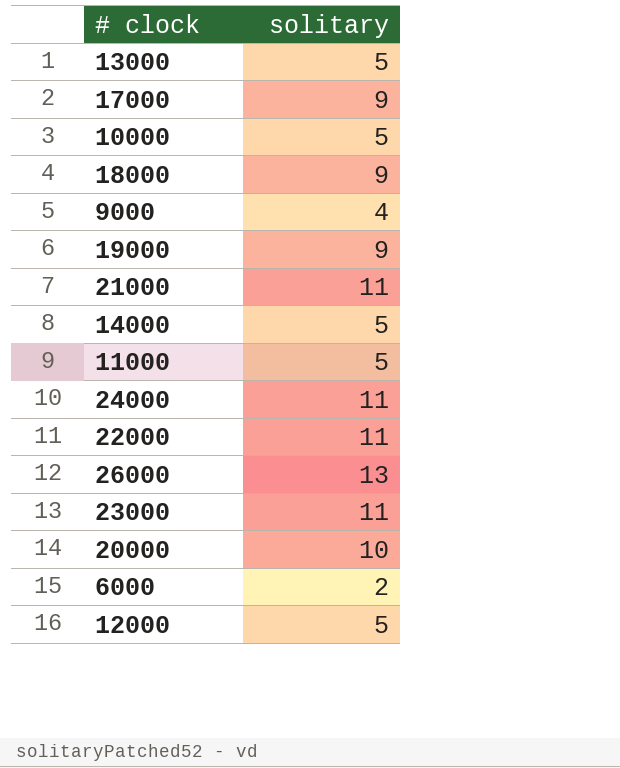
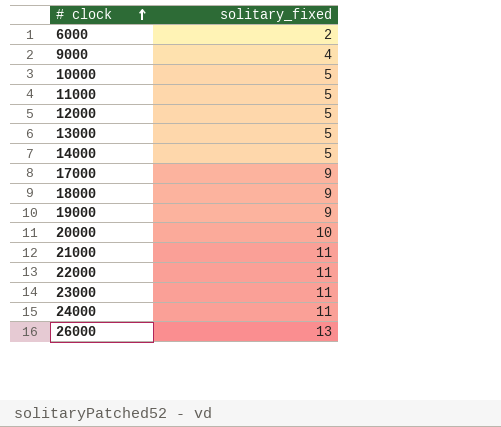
row order: none -> # clock ascending
column name: solitary -> solitary_fixed

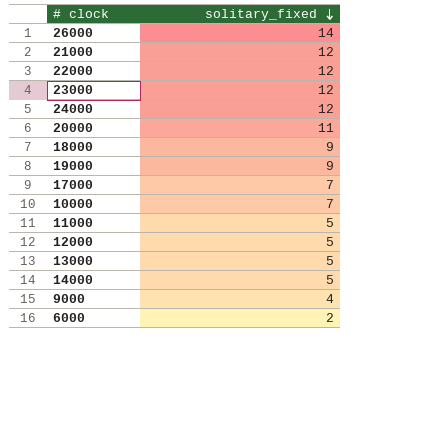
row order: # clock ascending -> solitary_fixed descending
26000 | solitary_fixed: 13 -> 14
21000 | solitary_fixed: 11 -> 12
22000 | solitary_fixed: 11 -> 12
23000 | solitary_fixed: 11 -> 12
24000 | solitary_fixed: 11 -> 12
20000 | solitary_fixed: 10 -> 11
17000 | solitary_fixed: 9 -> 7
10000 | solitary_fixed: 5 -> 7

